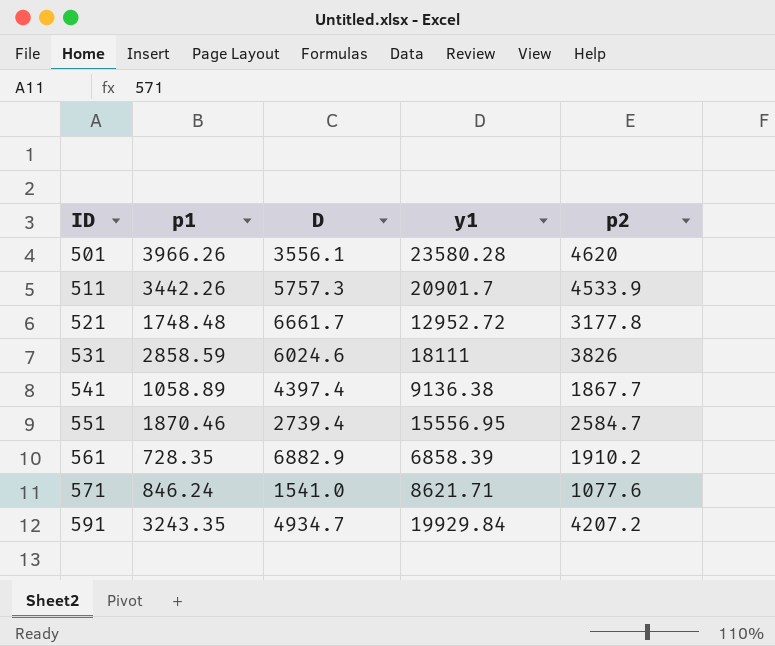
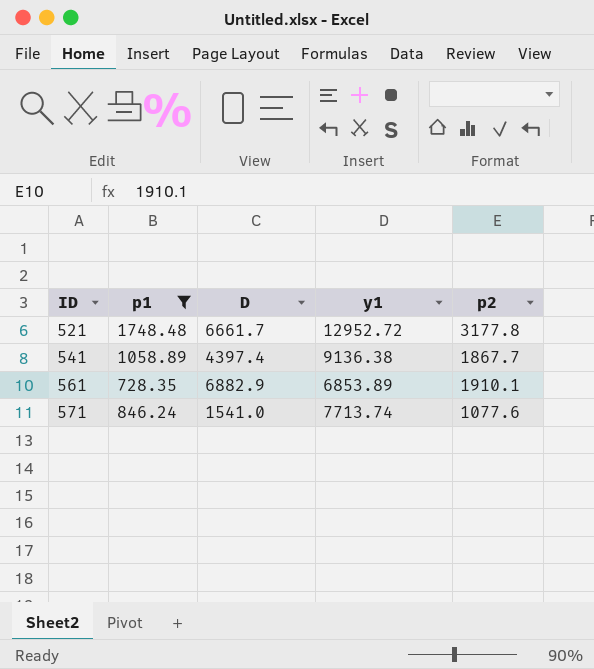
filter: none -> p1 <= 1748.48
561 | y1: 6858.39 -> 6853.89
561 | p2: 1910.2 -> 1910.1
571 | y1: 8621.71 -> 7713.74

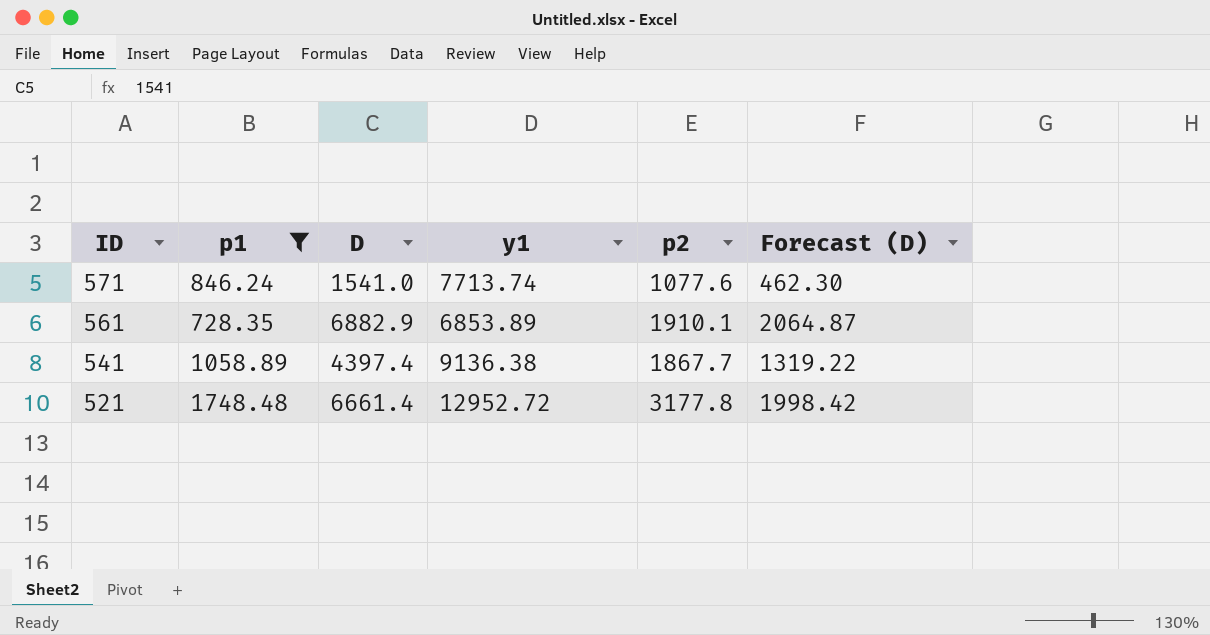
row order: ID ascending -> ID descending
column Forecast (D) | formula: none -> [D] * 0.3
521 | D: 6661.7 -> 6661.4

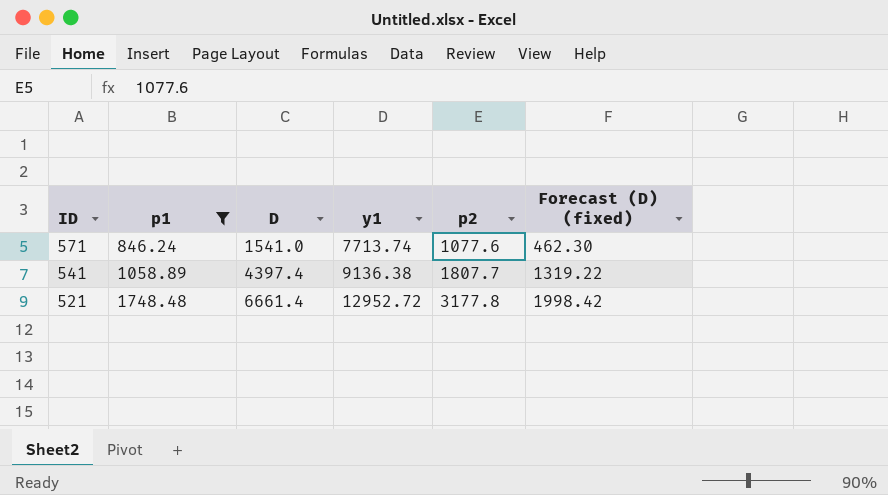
column name: Forecast (D) -> Forecast (D) (fixed)
row 561: 728.35 | 6882.9 | 6853.89 | 1910.1 | 2064.87 -> none
541 | p2: 1867.7 -> 1807.7

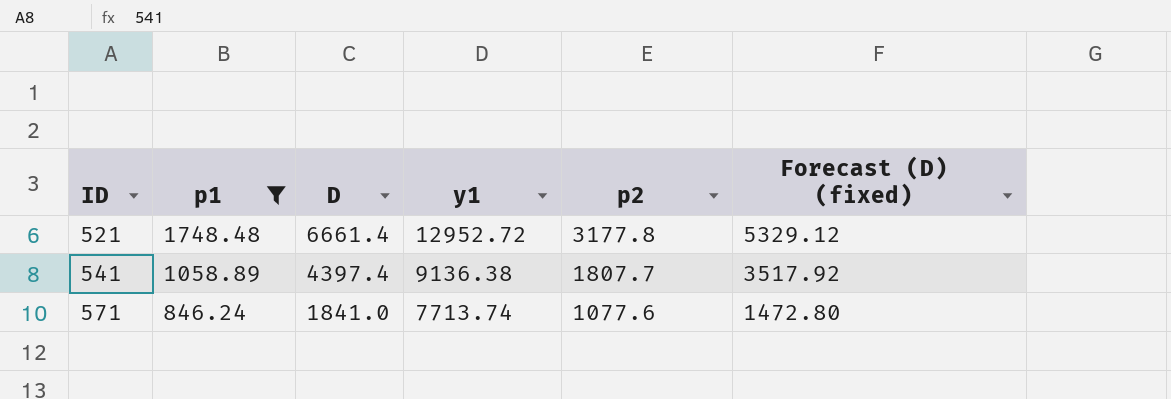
row order: ID descending -> ID ascending
column Forecast (D) (fixed) | formula: [D] * 0.3 -> [D] * 0.8
571 | D: 1541.0 -> 1841.0

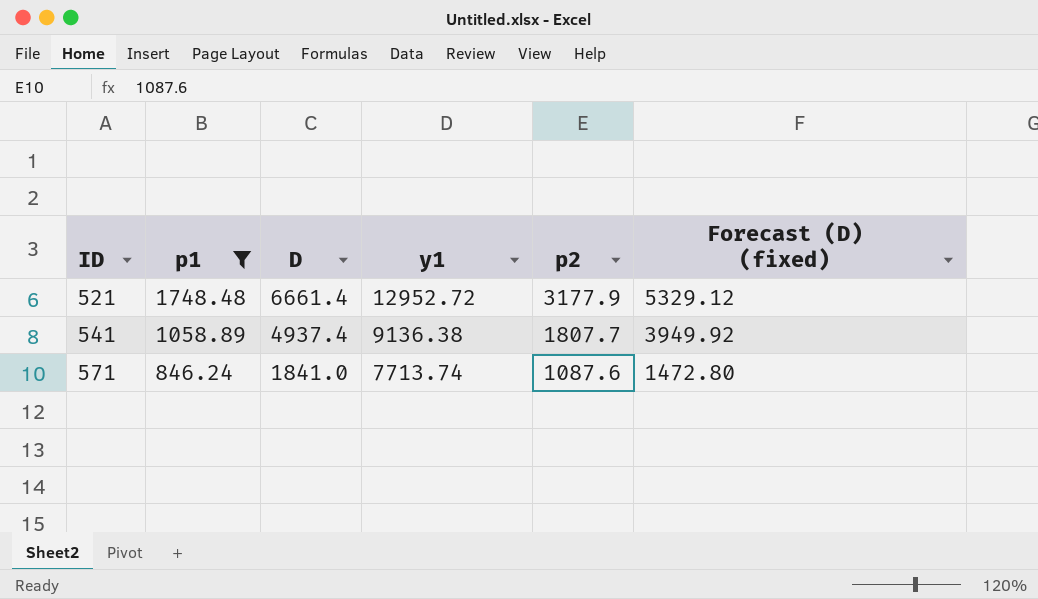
521 | p2: 3177.8 -> 3177.9
541 | D: 4397.4 -> 4937.4
541 | Forecast (D) (fixed): 3517.92 -> 3949.92
571 | p2: 1077.6 -> 1087.6

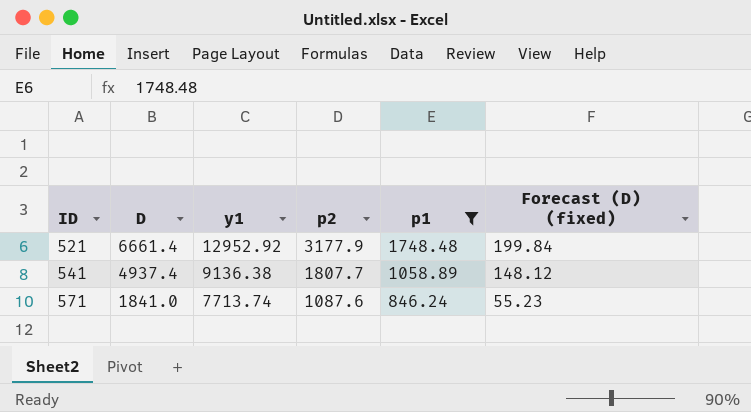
column p1 | position: 2 -> 5
column Forecast (D) (fixed) | formula: [D] * 0.8 -> [D] * 0.03
521 | y1: 12952.72 -> 12952.92

